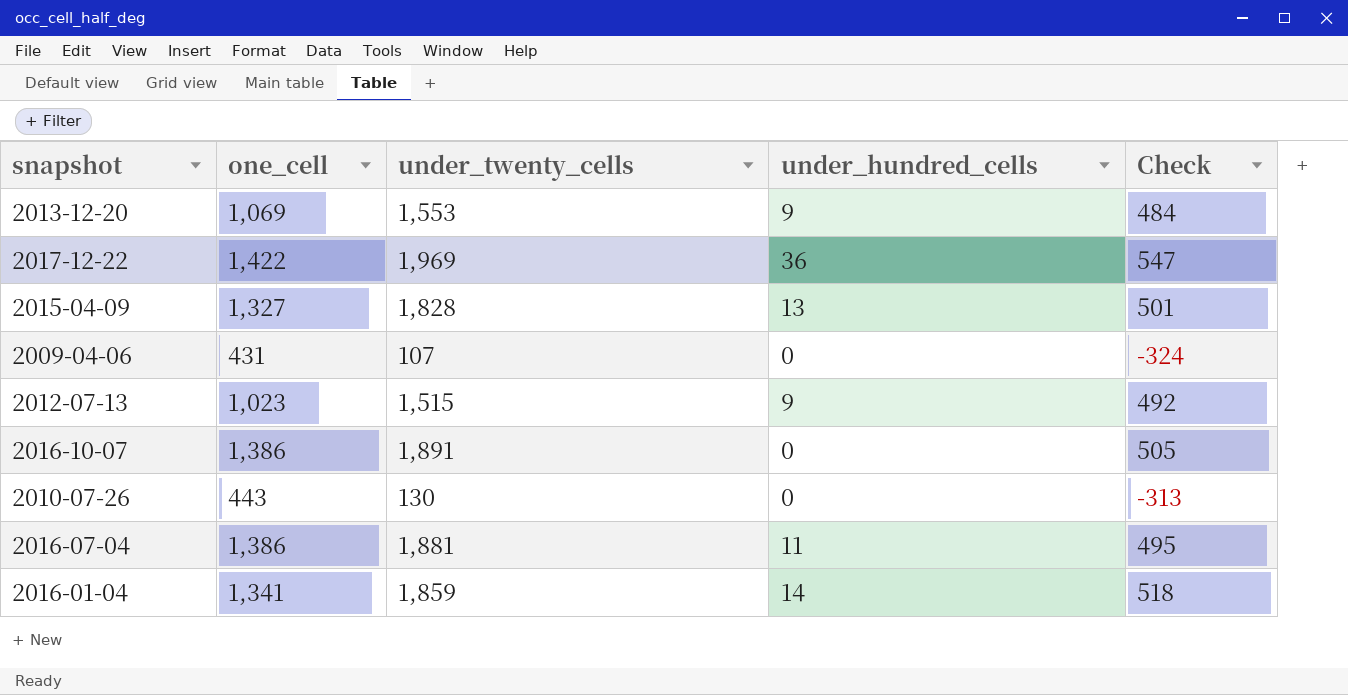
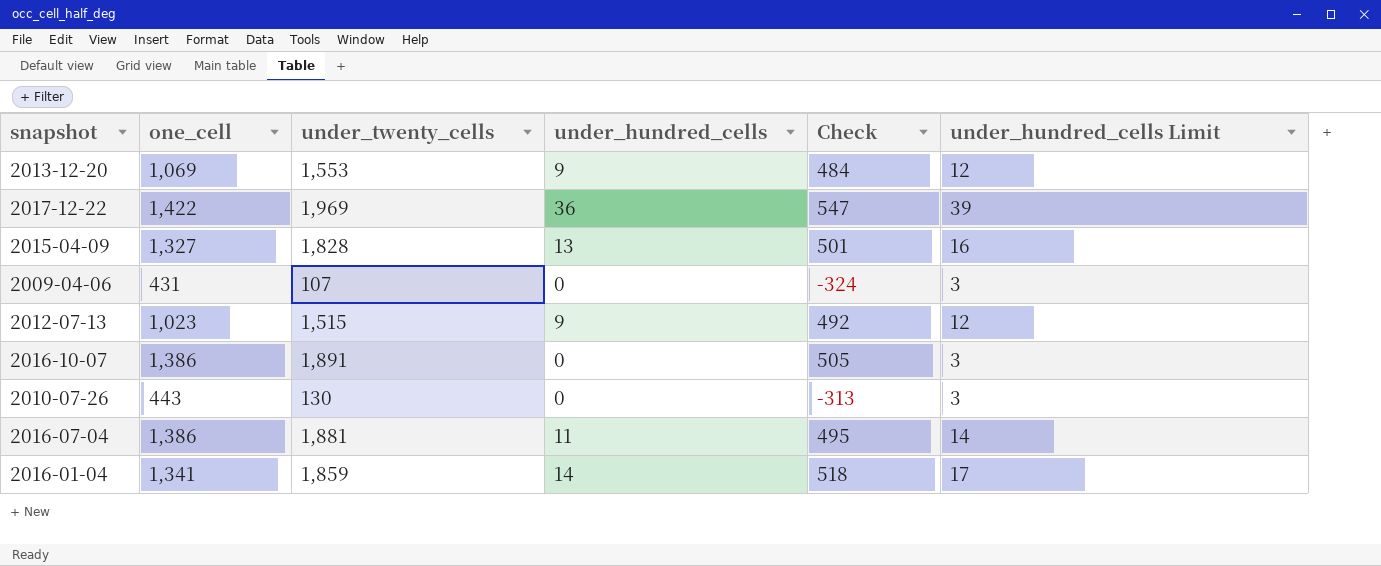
column under_hundred_cells Limit | formula: none -> [under_hundred_cells] + 3

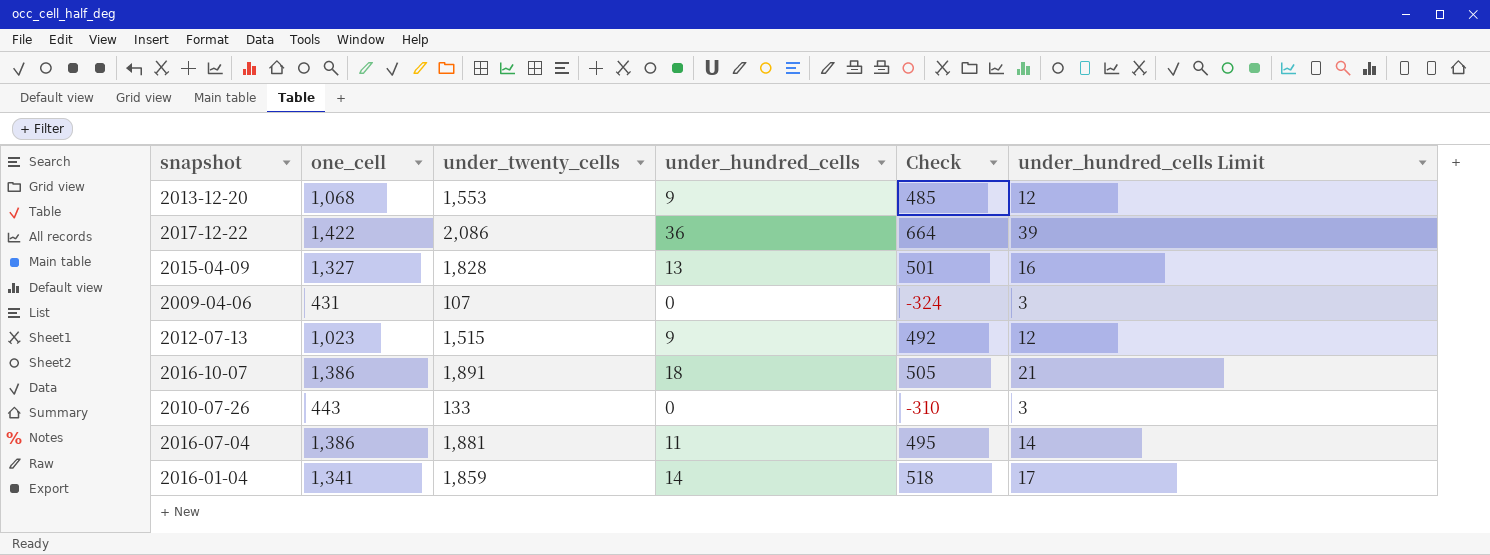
2013-12-20 | one_cell: 1,069 -> 1,068
2013-12-20 | Check: 484 -> 485
2017-12-22 | under_twenty_cells: 1,969 -> 2,086
2017-12-22 | Check: 547 -> 664
2016-10-07 | under_hundred_cells: 0 -> 18
2016-10-07 | under_hundred_cells Limit: 3 -> 21
2010-07-26 | under_twenty_cells: 130 -> 133
2010-07-26 | Check: -313 -> -310

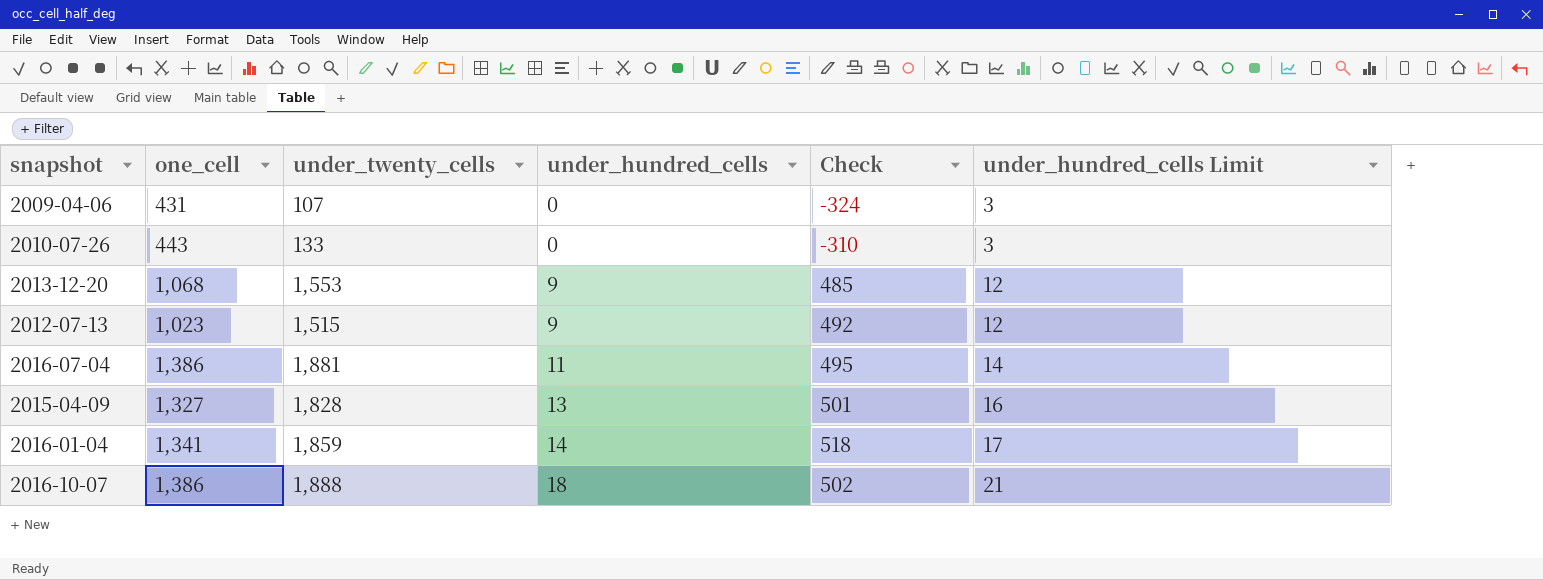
row order: none -> under_hundred_cells ascending
row 2017-12-22: 1,422 | 2,086 | 36 | 664 | 39 -> none
2016-10-07 | under_twenty_cells: 1,891 -> 1,888
2016-10-07 | Check: 505 -> 502

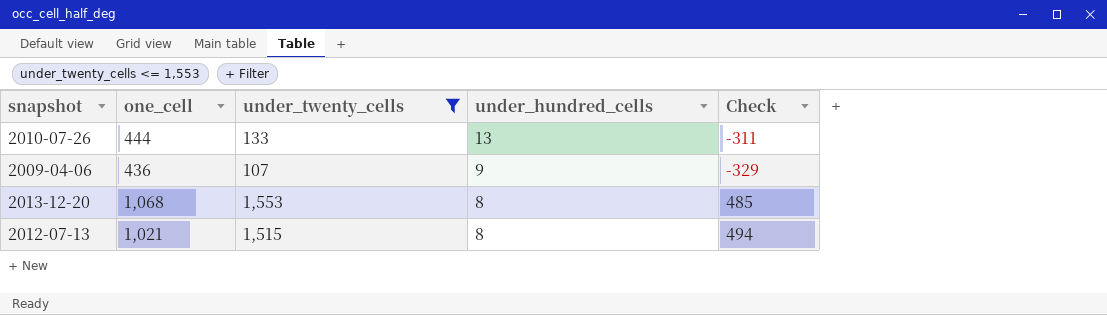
filter: none -> under_twenty_cells <= 1,553
row order: under_hundred_cells ascending -> under_hundred_cells descending
column under_hundred_cells Limit | formula: [under_hundred_cells] + 3 -> none
2010-07-26 | one_cell: 443 -> 444
2010-07-26 | under_hundred_cells: 0 -> 13
2010-07-26 | Check: -310 -> -311
2009-04-06 | one_cell: 431 -> 436
2009-04-06 | under_hundred_cells: 0 -> 9
2009-04-06 | Check: -324 -> -329
2013-12-20 | under_hundred_cells: 9 -> 8
2012-07-13 | one_cell: 1,023 -> 1,021
2012-07-13 | under_hundred_cells: 9 -> 8
2012-07-13 | Check: 492 -> 494

